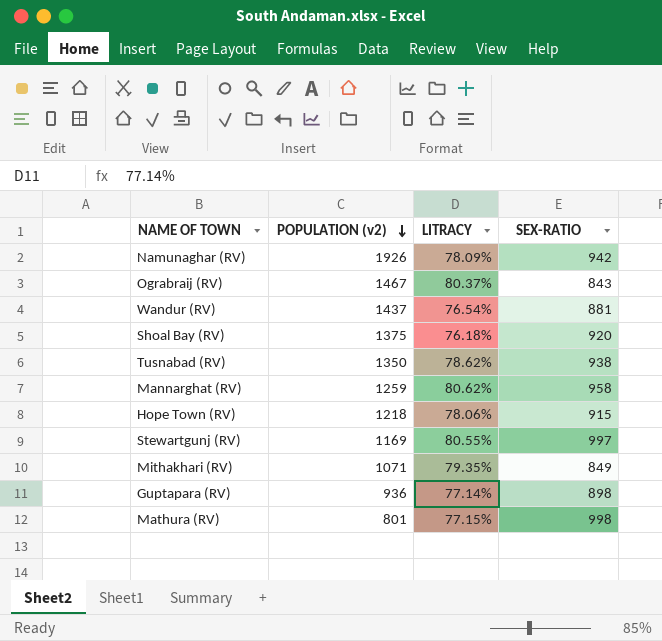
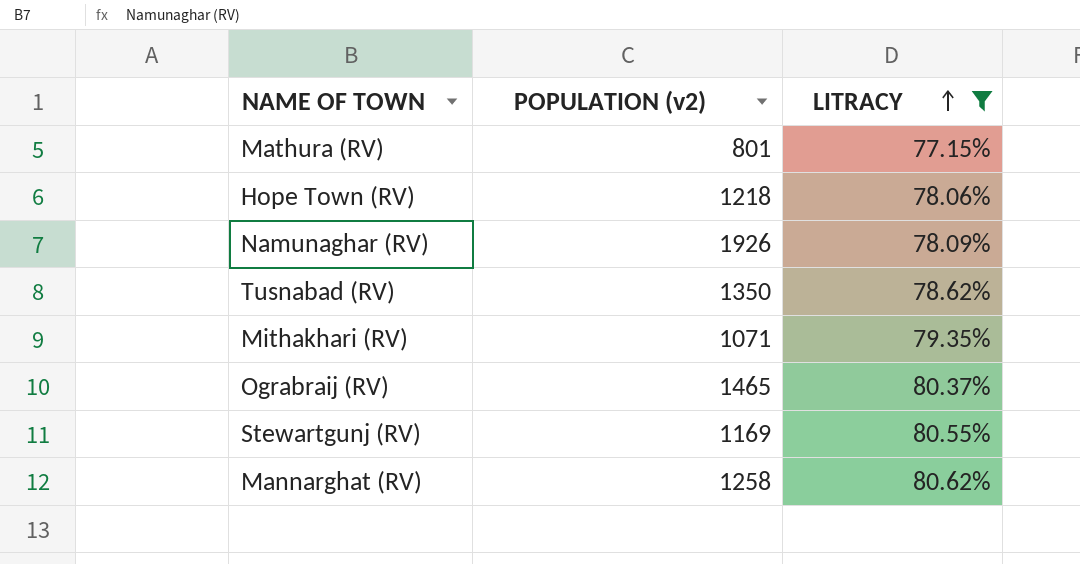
filter: none -> LITRACY >= 77.15%
row order: POPULATION (v2) descending -> LITRACY ascending
column SEX-RATIO | position: 4 -> none
Ograbraij (RV) | POPULATION (v2): 1467 -> 1465
Mannarghat (RV) | POPULATION (v2): 1259 -> 1258

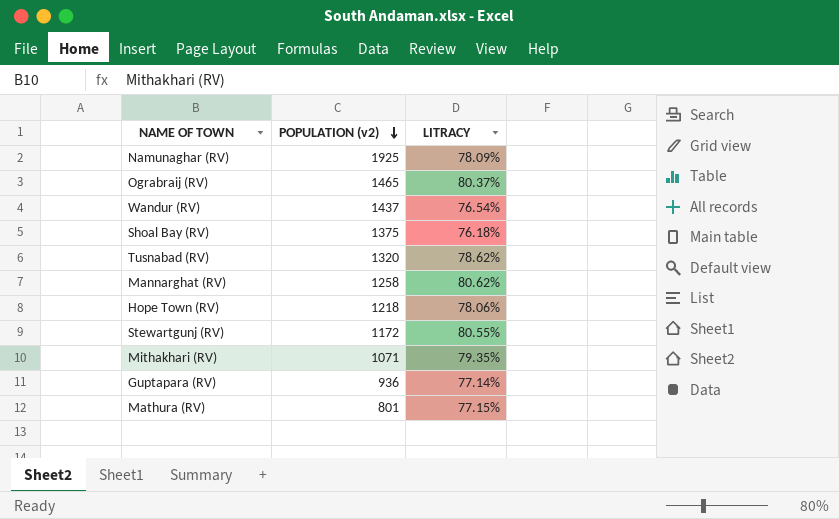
filter: LITRACY >= 77.15% -> none
row order: LITRACY ascending -> POPULATION (v2) descending
Namunaghar (RV) | POPULATION (v2): 1926 -> 1925
Tusnabad (RV) | POPULATION (v2): 1350 -> 1320
Stewartgunj (RV) | POPULATION (v2): 1169 -> 1172

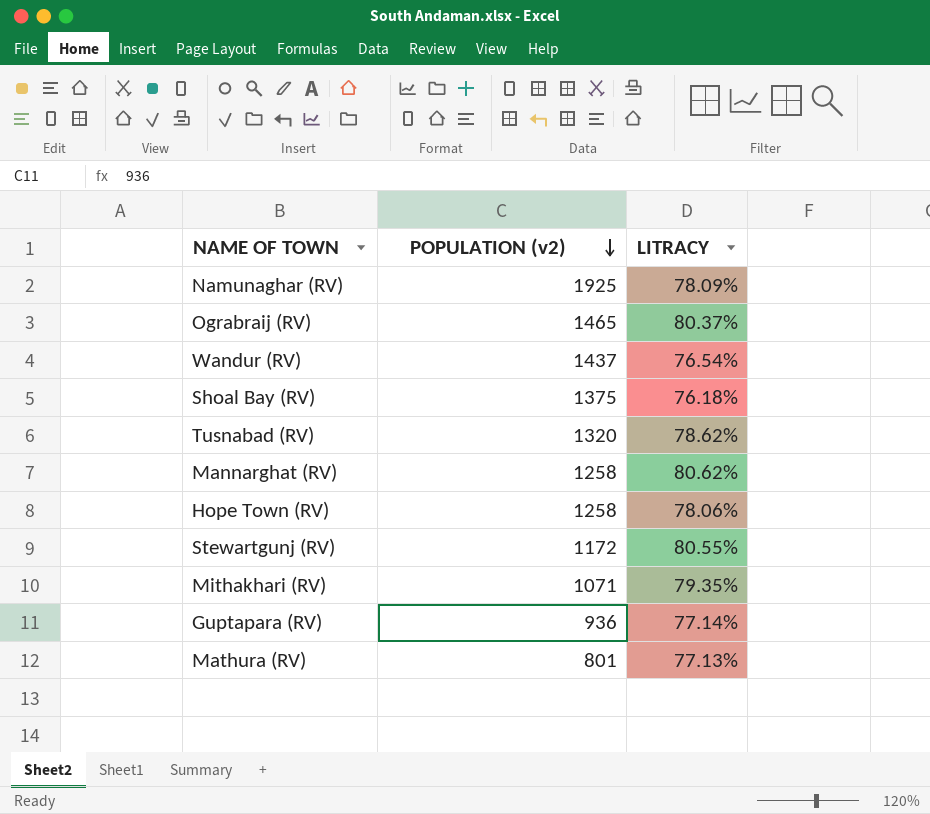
Hope Town (RV) | POPULATION (v2): 1218 -> 1258
Mathura (RV) | LITRACY: 77.15% -> 77.13%

